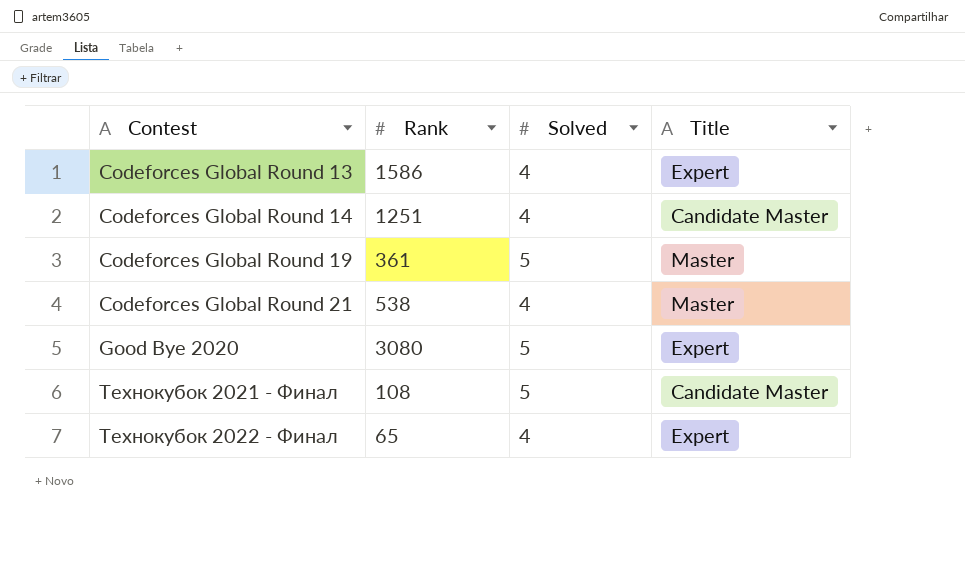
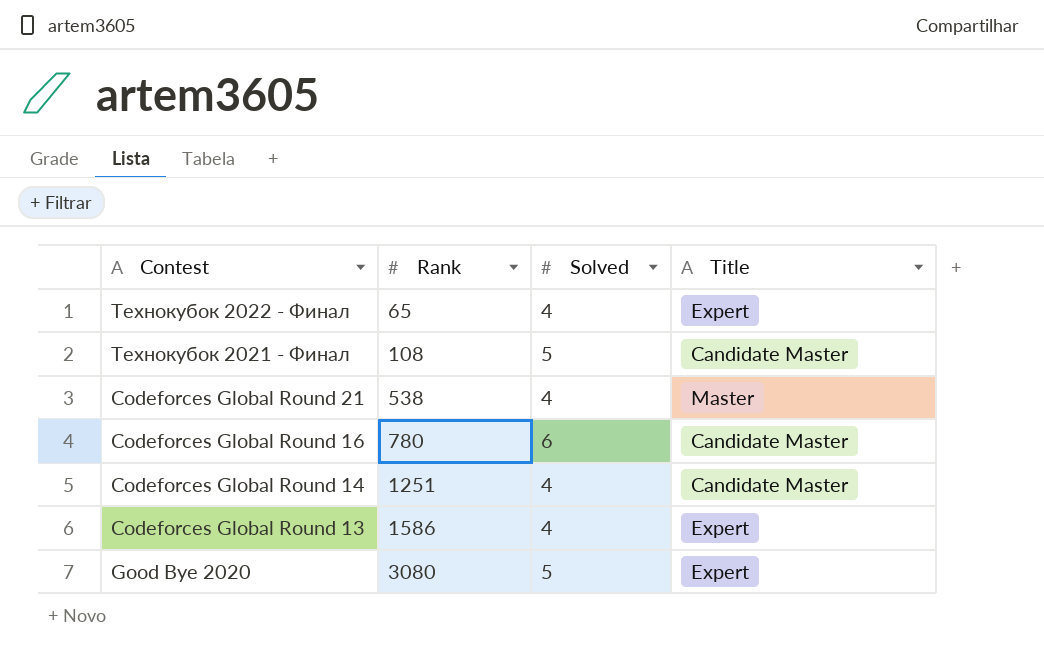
row order: Contest ascending -> Rank ascending
row Codeforces Global Round 19: 361 | 5 | Master -> none
row Codeforces Global Round 16: none -> 780 | 6 | Candidate Master

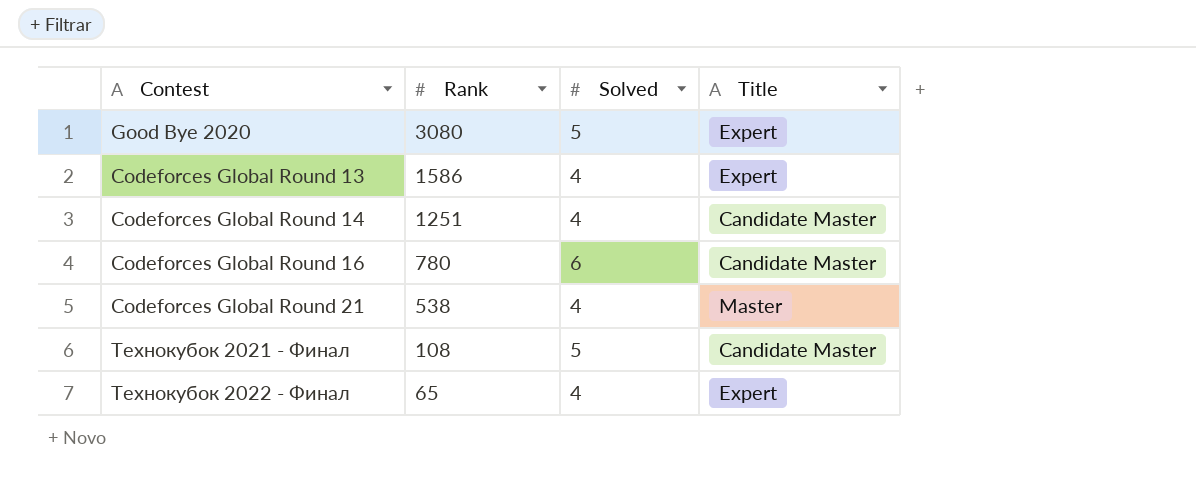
row order: Rank ascending -> Rank descending

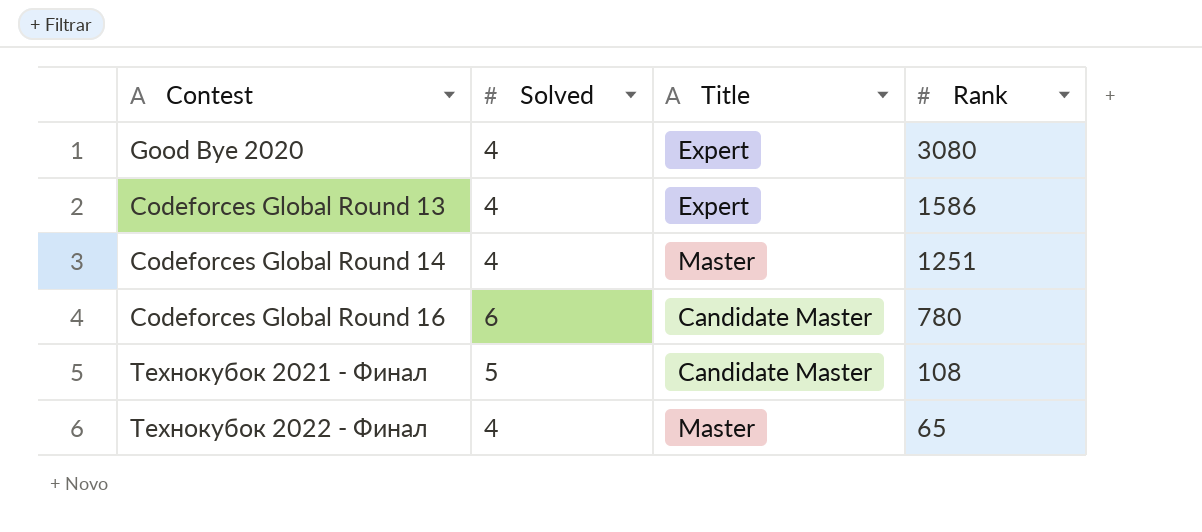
column Rank | position: 2 -> 4
row Codeforces Global Round 21: 538 | 4 | Master -> none
Good Bye 2020 | Solved: 5 -> 4
Codeforces Global Round 14 | Title: Candidate Master -> Master
Технокубок 2022 - Финал | Title: Expert -> Master

